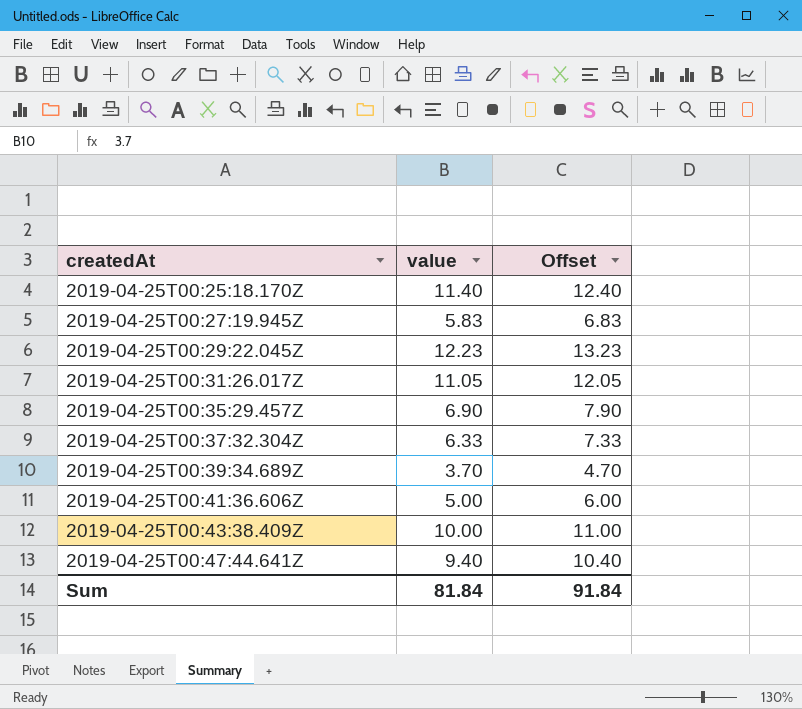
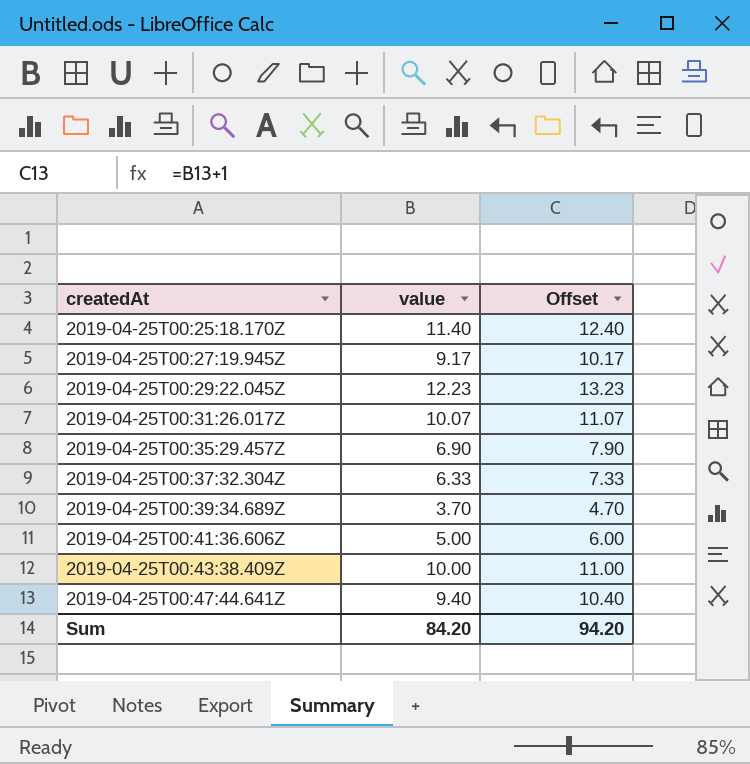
2019-04-25T00:27:19.945Z | value: 5.83 -> 9.17
2019-04-25T00:27:19.945Z | Offset: 6.83 -> 10.17
2019-04-25T00:31:26.017Z | value: 11.05 -> 10.07
2019-04-25T00:31:26.017Z | Offset: 12.05 -> 11.07
Sum | value: 81.84 -> 84.20
Sum | Offset: 91.84 -> 94.20

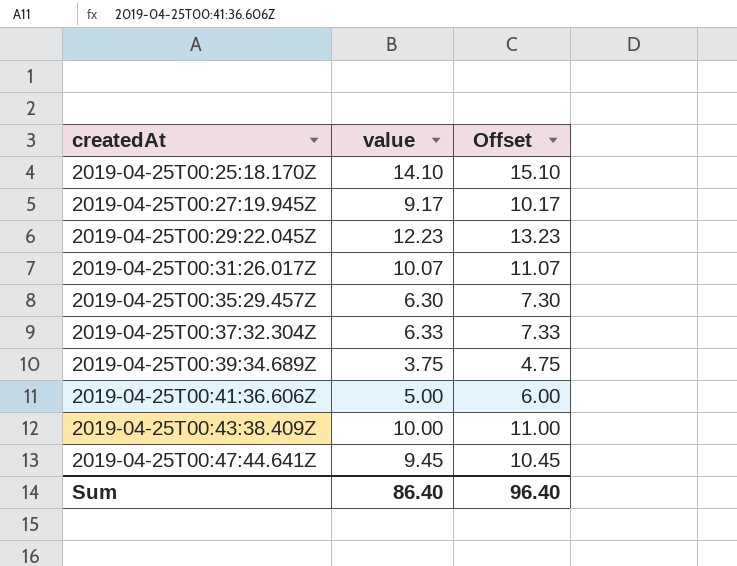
2019-04-25T00:25:18.170Z | value: 11.40 -> 14.10
2019-04-25T00:25:18.170Z | Offset: 12.40 -> 15.10
2019-04-25T00:35:29.457Z | value: 6.90 -> 6.30
2019-04-25T00:35:29.457Z | Offset: 7.90 -> 7.30
2019-04-25T00:39:34.689Z | value: 3.70 -> 3.75
2019-04-25T00:39:34.689Z | Offset: 4.70 -> 4.75
2019-04-25T00:47:44.641Z | value: 9.40 -> 9.45
2019-04-25T00:47:44.641Z | Offset: 10.40 -> 10.45
Sum | value: 84.20 -> 86.40
Sum | Offset: 94.20 -> 96.40

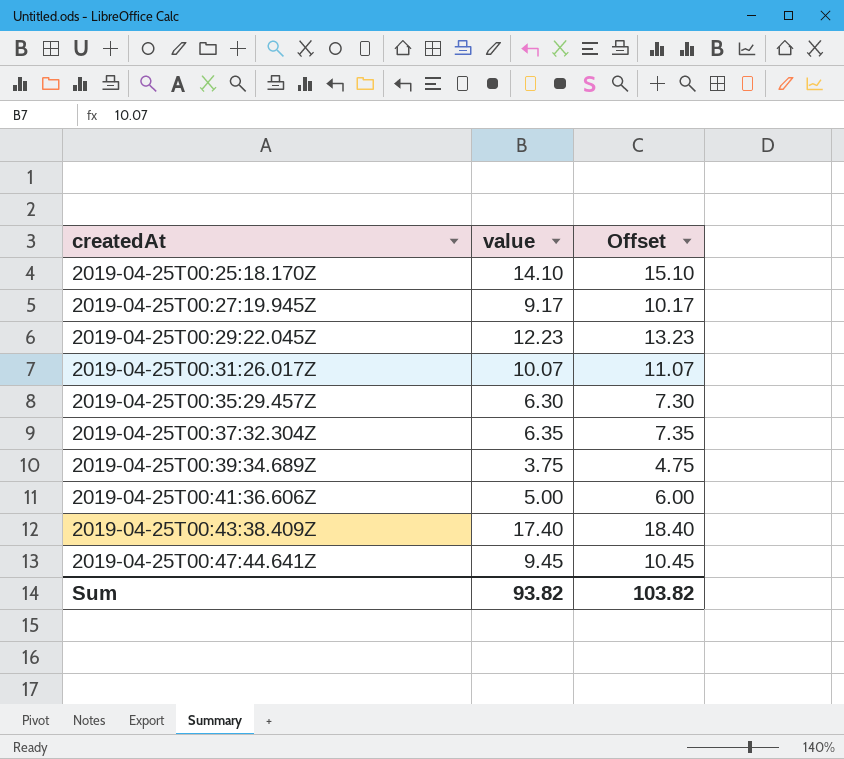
2019-04-25T00:37:32.304Z | value: 6.33 -> 6.35
2019-04-25T00:37:32.304Z | Offset: 7.33 -> 7.35
2019-04-25T00:43:38.409Z | value: 10.00 -> 17.40
2019-04-25T00:43:38.409Z | Offset: 11.00 -> 18.40
Sum | value: 86.40 -> 93.82
Sum | Offset: 96.40 -> 103.82

